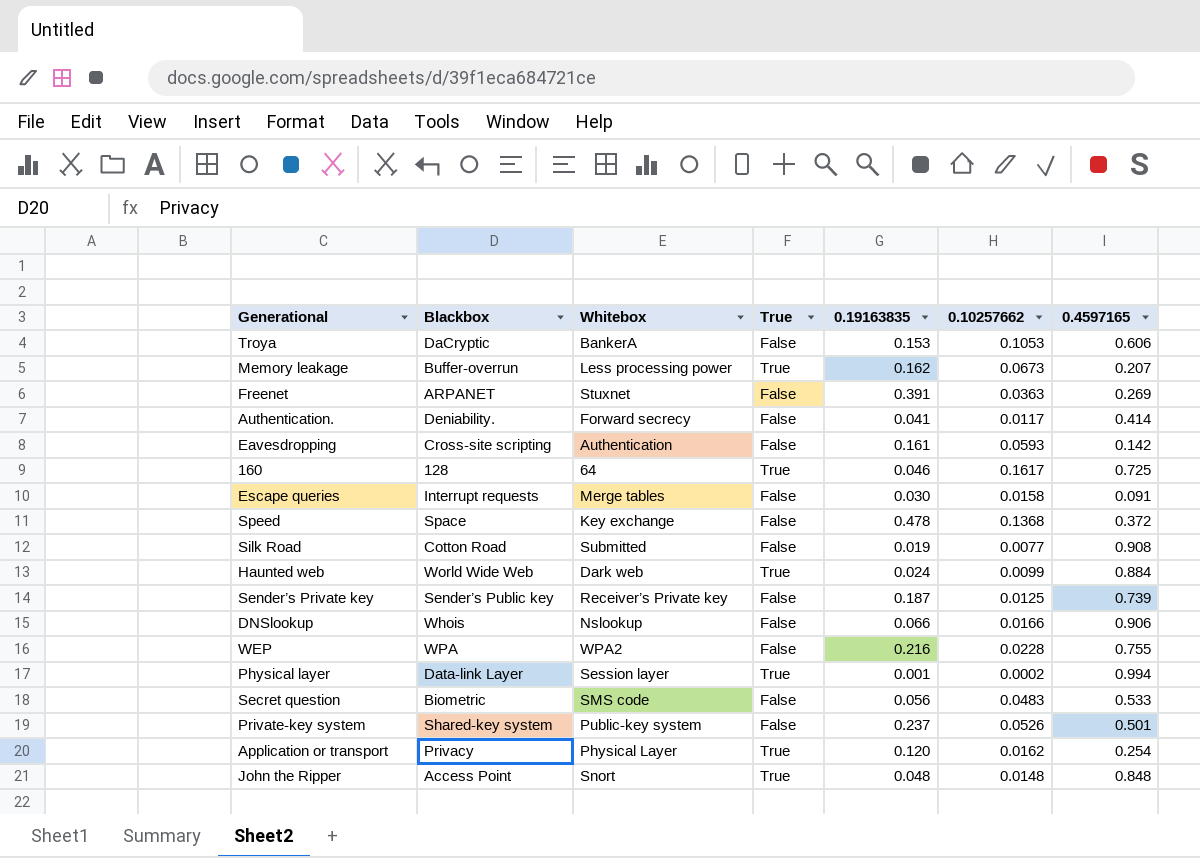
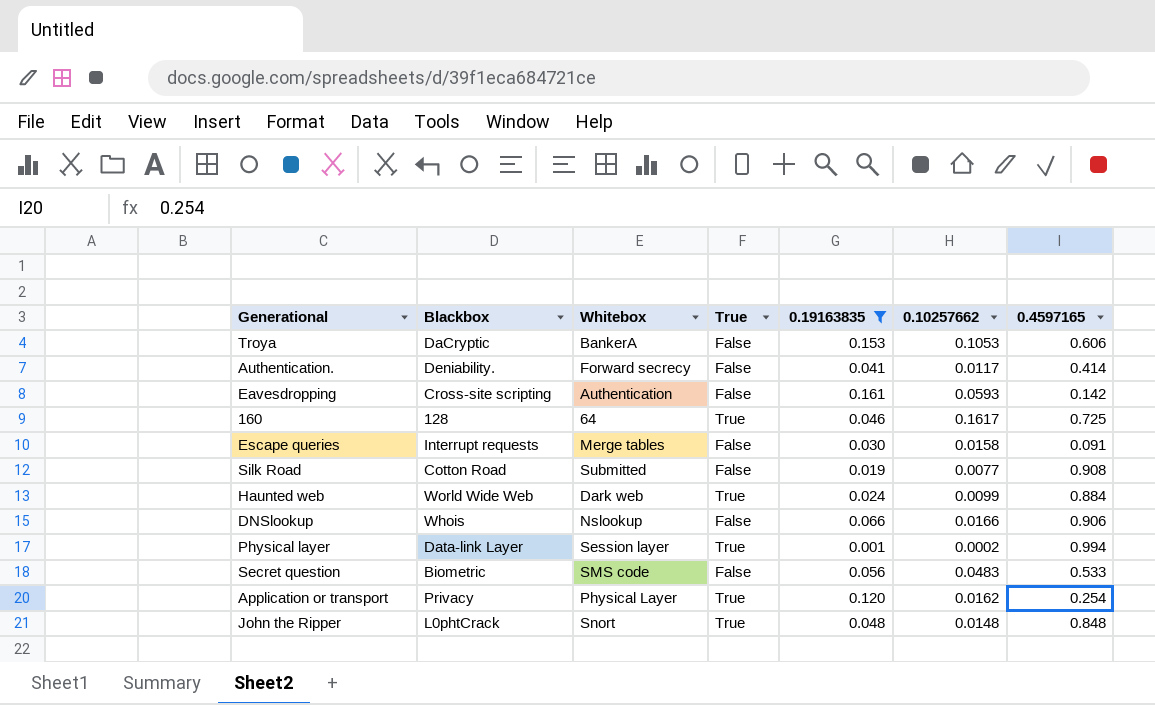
filter: none -> 0.19163835 <= 0.161
John the Ripper | Blackbox: Access Point -> L0phtCrack

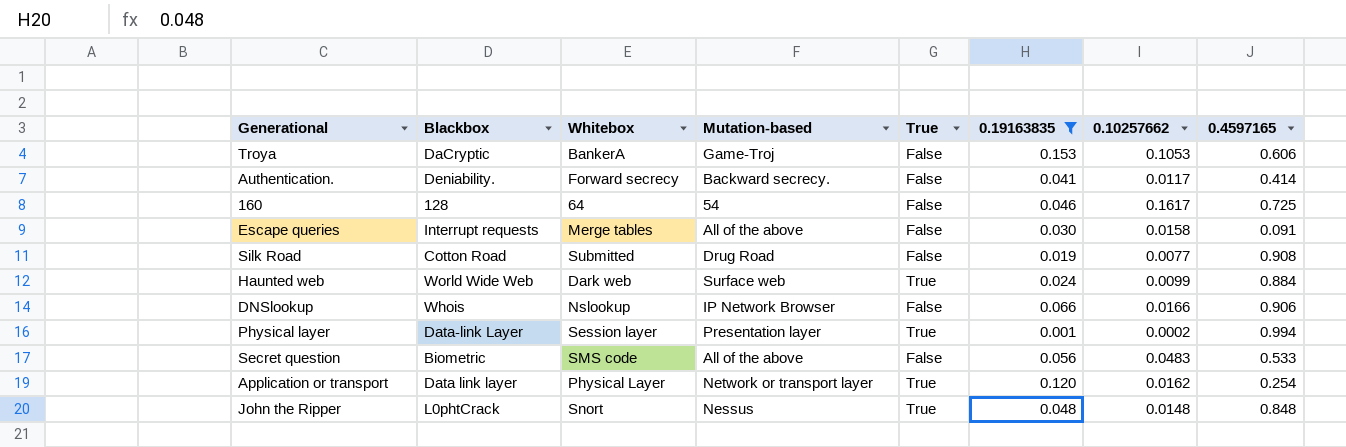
column Mutation-based | position: none -> 4
row Eavesdropping: Cross-site scripting | Authentication | False | 0.161 | 0.0593 | 0.142 -> none
160 | True: True -> False
Application or transport | Blackbox: Privacy -> Data link layer

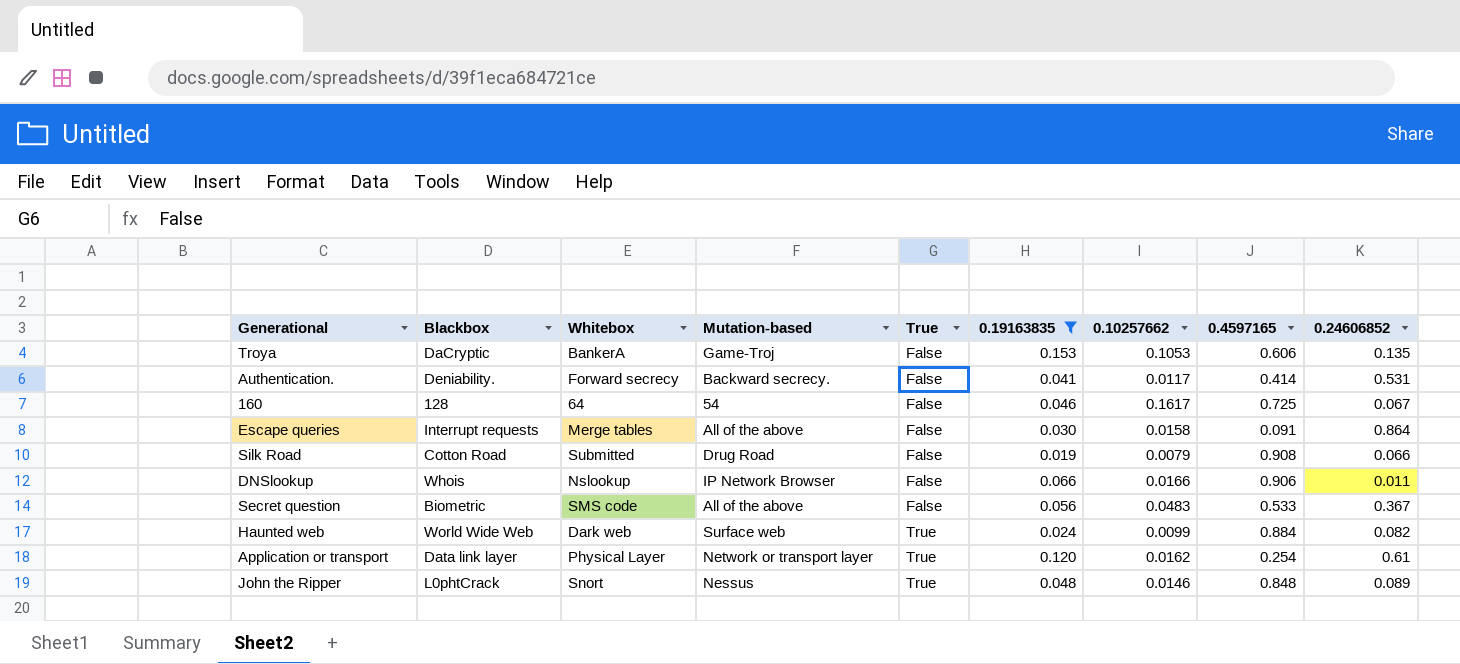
row order: none -> True ascending
column 0.24606852 | position: none -> 9
row Physical layer: Data-link Layer | Session layer | Presentation layer | True | 0.001 | 0.0002 | 0.994 -> none
Silk Road | 0.10257662: 0.0077 -> 0.0079
John the Ripper | 0.10257662: 0.0148 -> 0.0146

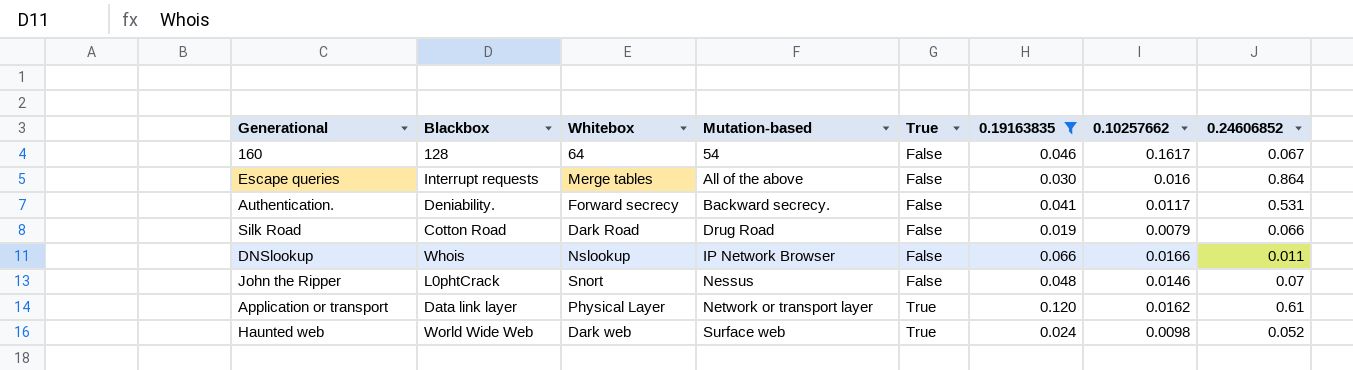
row order: True ascending -> Mutation-based ascending
column 0.4597165 | position: 8 -> none
row Troya: DaCryptic | BankerA | Game-Troj | False | 0.153 | 0.1053 | 0.606 | 0.135 -> none
row Secret question: Biometric | SMS code | All of the above | False | 0.056 | 0.0483 | 0.533 | 0.367 -> none
Escape queries | 0.10257662: 0.0158 -> 0.016
Silk Road | Whitebox: Submitted -> Dark Road
John the Ripper | True: True -> False
John the Ripper | 0.24606852: 0.089 -> 0.07
Haunted web | 0.10257662: 0.0099 -> 0.0098
Haunted web | 0.24606852: 0.082 -> 0.052

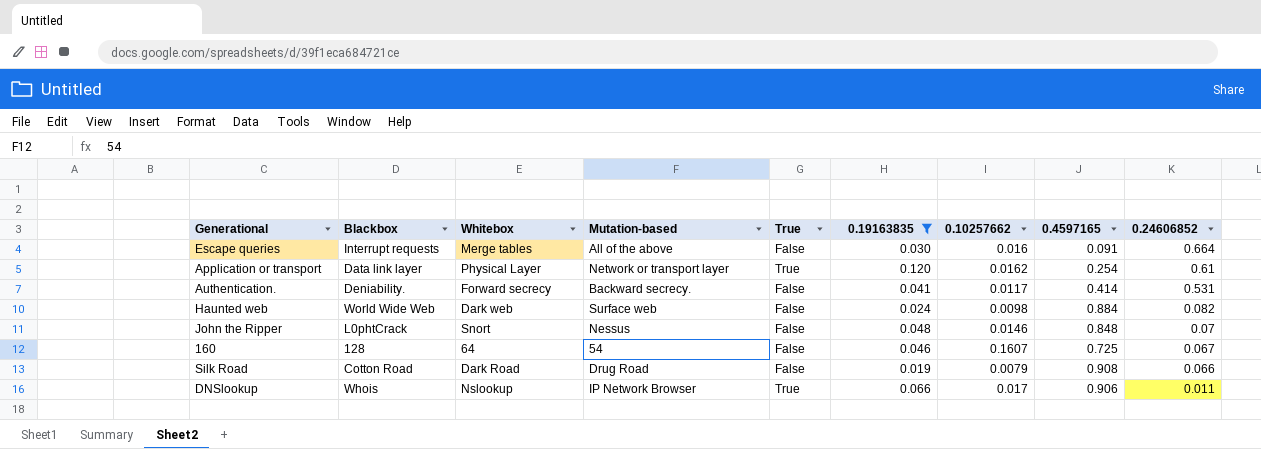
row order: Mutation-based ascending -> 0.24606852 descending
column 0.4597165 | position: none -> 8
Escape queries | 0.24606852: 0.864 -> 0.664
Haunted web | True: True -> False
Haunted web | 0.24606852: 0.052 -> 0.082
160 | 0.10257662: 0.1617 -> 0.1607
DNSlookup | True: False -> True
DNSlookup | 0.10257662: 0.0166 -> 0.017

